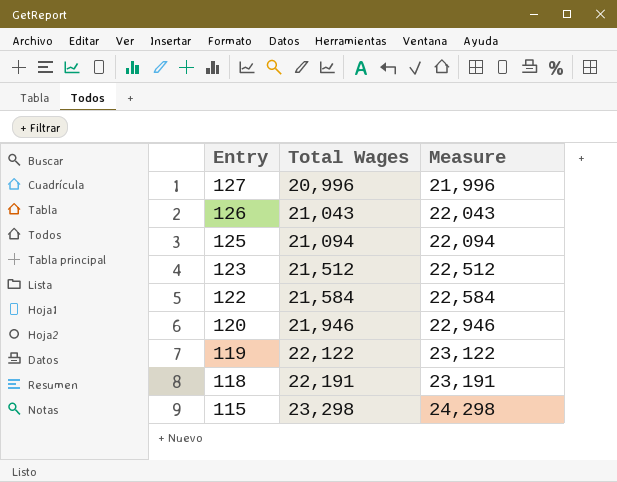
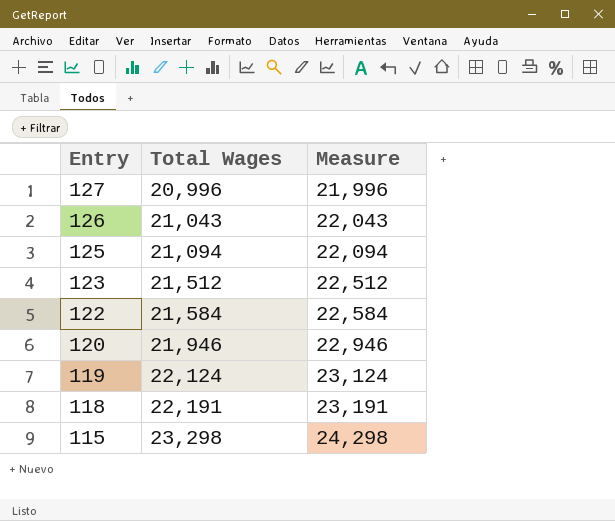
119 | Total Wages: 22,122 -> 22,124
119 | Measure: 23,122 -> 23,124

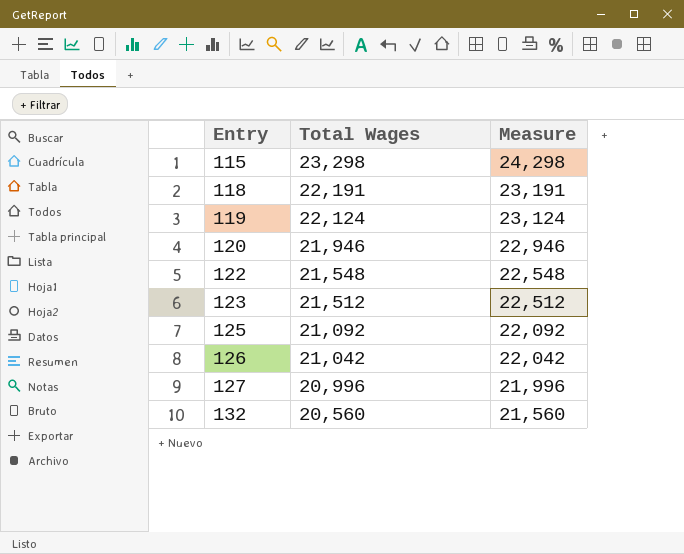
row order: Entry descending -> Entry ascending
122 | Total Wages: 21,584 -> 21,548
122 | Measure: 22,584 -> 22,548
125 | Total Wages: 21,094 -> 21,092
125 | Measure: 22,094 -> 22,092
126 | Total Wages: 21,043 -> 21,042
126 | Measure: 22,043 -> 22,042
row 132: none -> 20,560 | 21,560

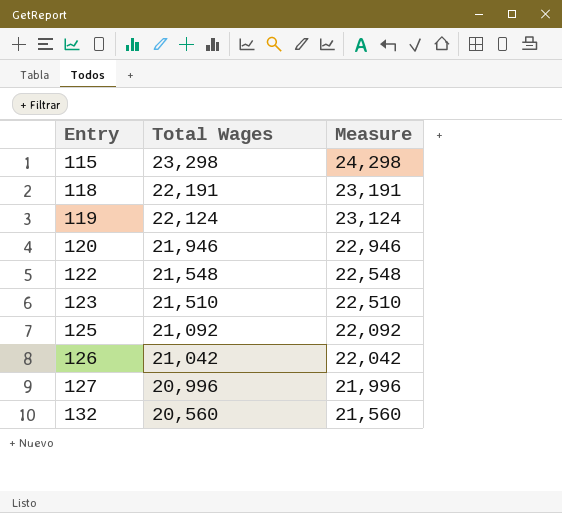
123 | Total Wages: 21,512 -> 21,510
123 | Measure: 22,512 -> 22,510

